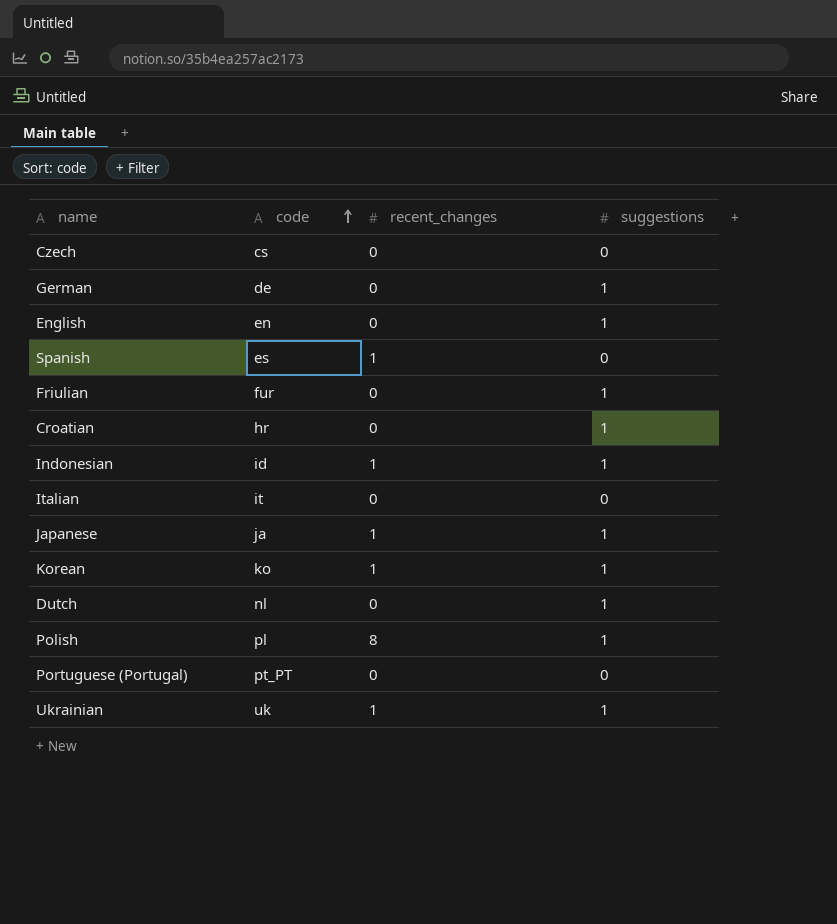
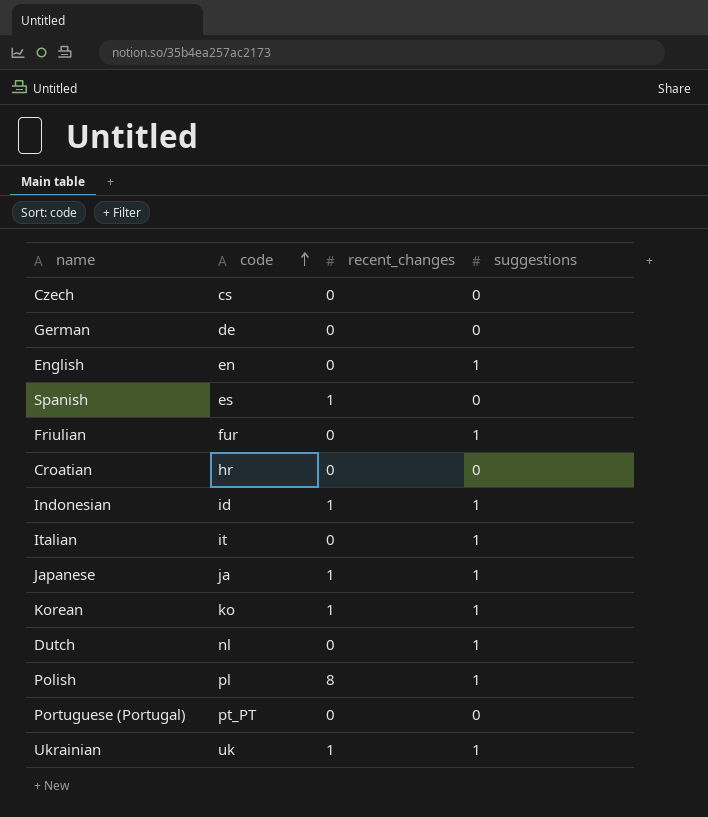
German | suggestions: 1 -> 0
Croatian | suggestions: 1 -> 0
Italian | suggestions: 0 -> 1

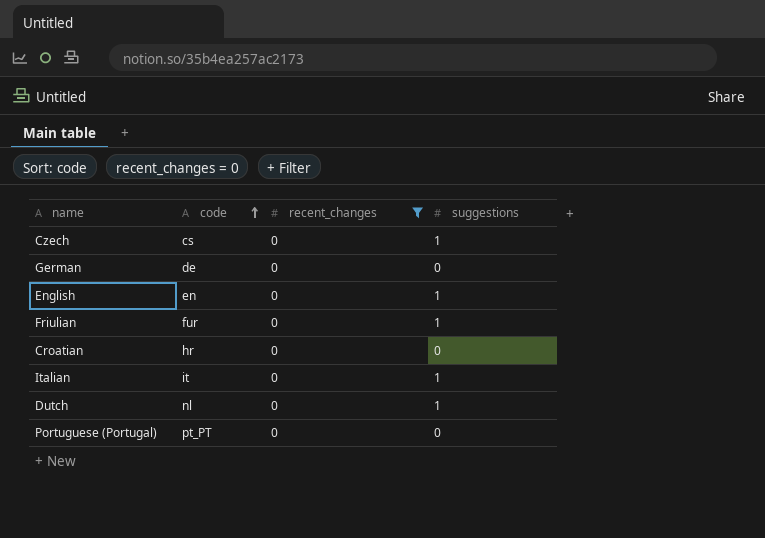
filter: none -> recent_changes = 0
Czech | suggestions: 0 -> 1

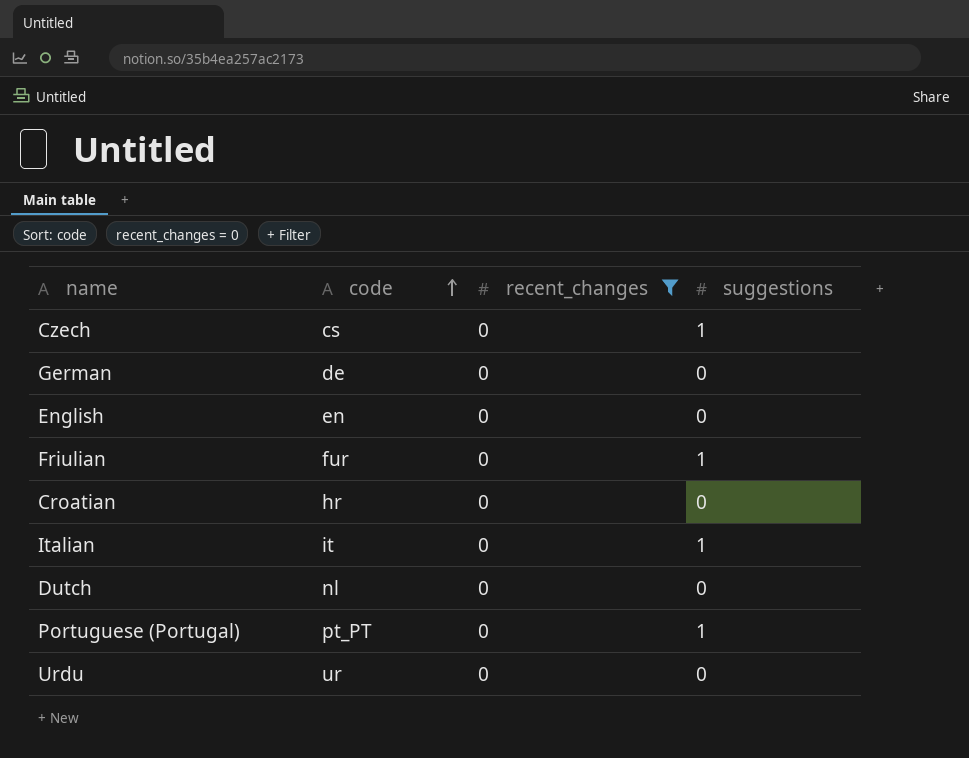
English | suggestions: 1 -> 0
Dutch | suggestions: 1 -> 0
Portuguese (Portugal) | suggestions: 0 -> 1
row Urdu: none -> ur | 0 | 0

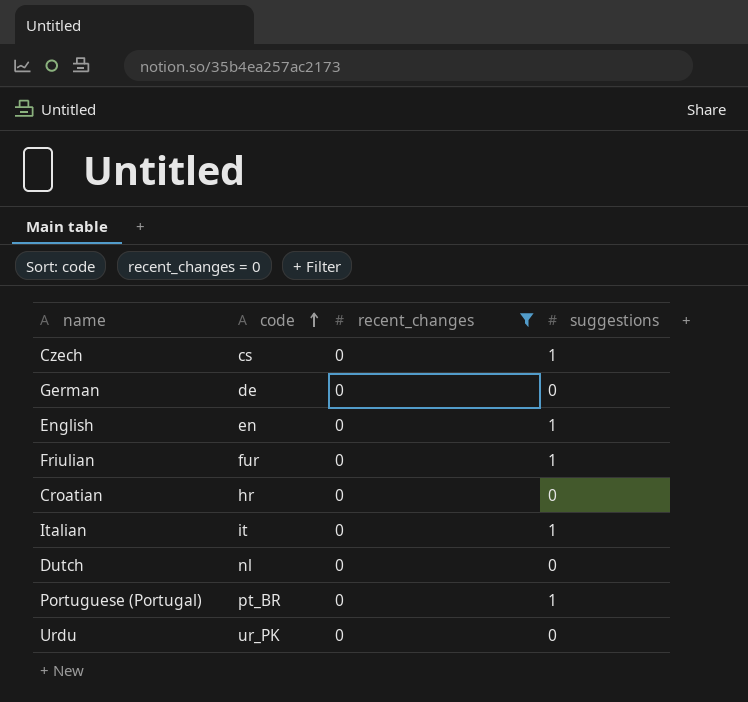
English | suggestions: 0 -> 1
Portuguese (Portugal) | code: pt_PT -> pt_BR
Urdu | code: ur -> ur_PK

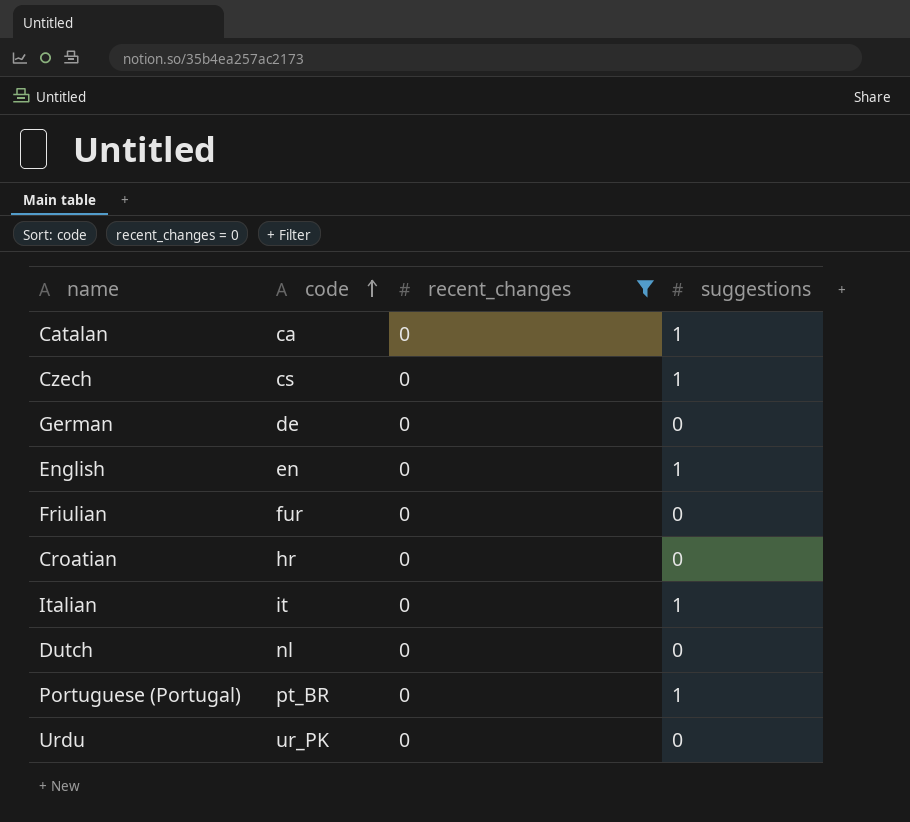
row Catalan: none -> ca | 0 | 1
Friulian | suggestions: 1 -> 0

